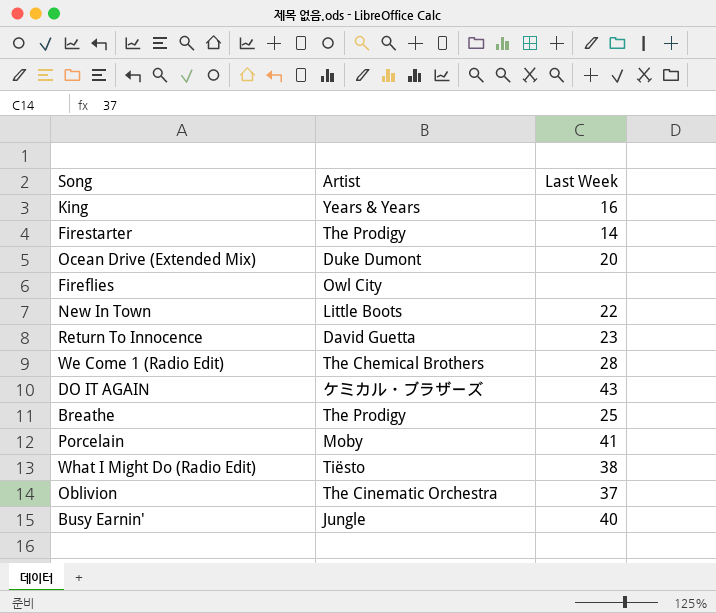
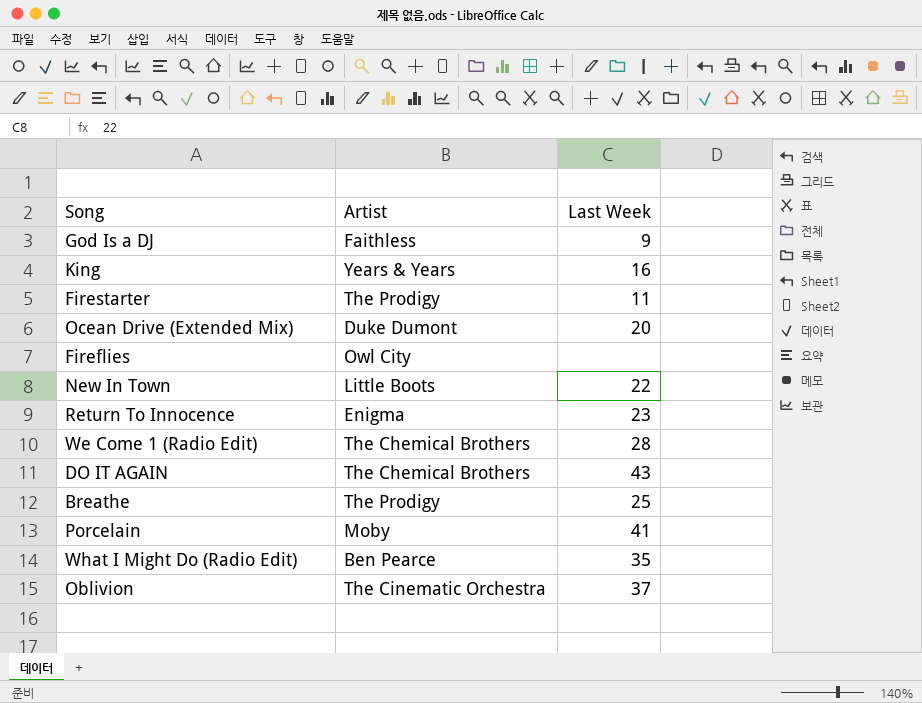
row Busy Earnin': Jungle | 40 -> none
row God Is a DJ: none -> Faithless | 9
Firestarter | Last Week: 14 -> 11
Return To Innocence | Artist: David Guetta -> Enigma
DO IT AGAIN | Artist: ケミカル・ブラザーズ -> The Chemical Brothers
What I Might Do (Radio Edit) | Artist: Tiësto -> Ben Pearce
What I Might Do (Radio Edit) | Last Week: 38 -> 35

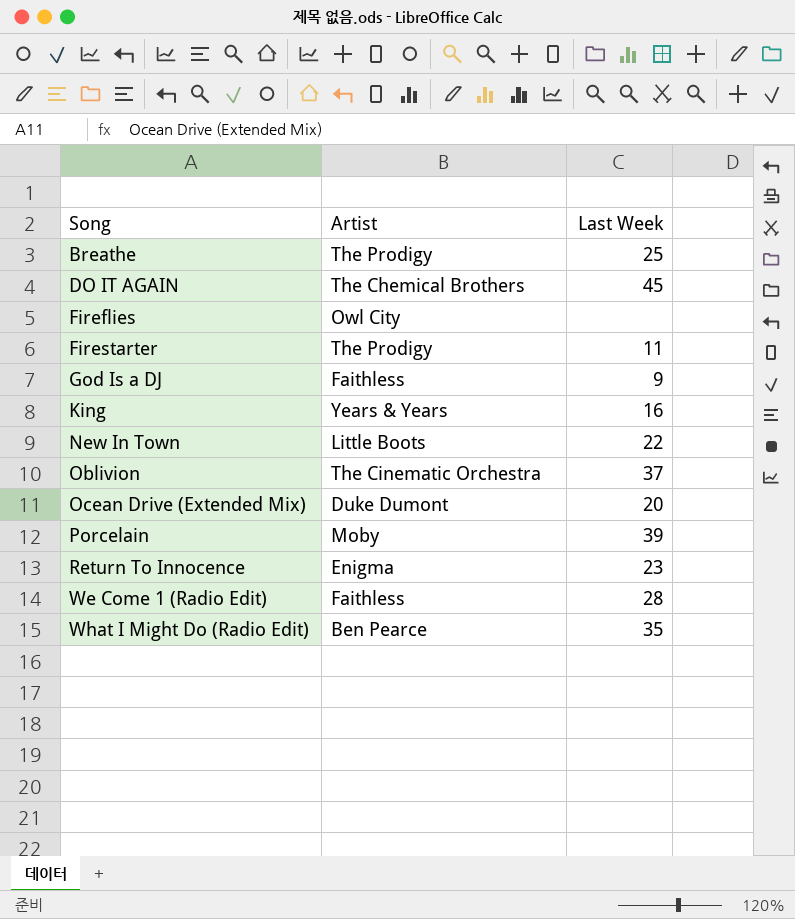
row order: none -> Song ascending
DO IT AGAIN | Last Week: 43 -> 45
Porcelain | Last Week: 41 -> 39
We Come 1 (Radio Edit) | Artist: The Chemical Brothers -> Faithless

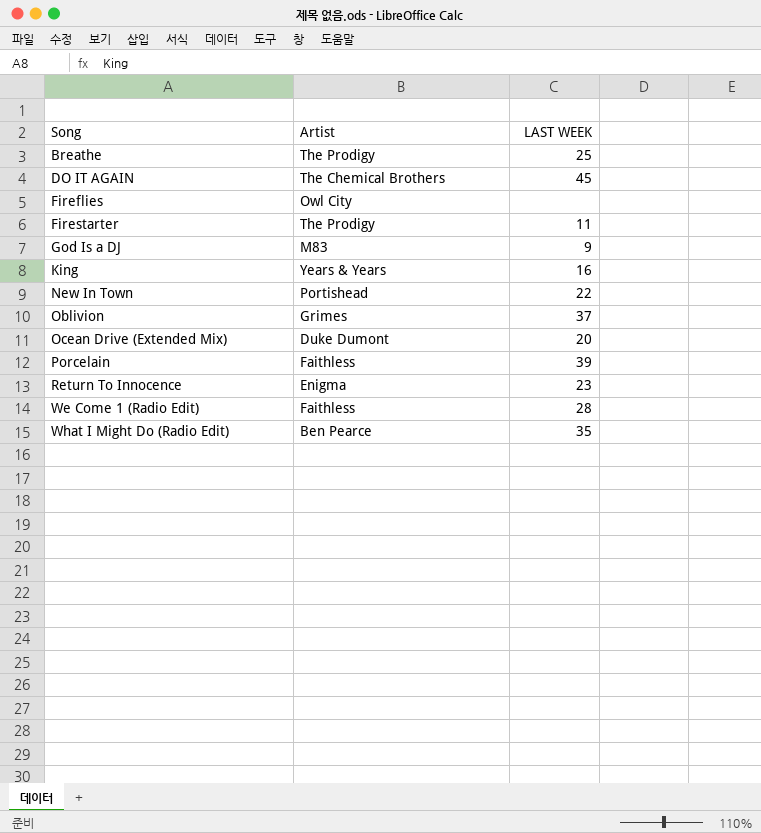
column name: Last Week -> LAST WEEK
God Is a DJ | Artist: Faithless -> M83
New In Town | Artist: Little Boots -> Portishead
Oblivion | Artist: The Cinematic Orchestra -> Grimes
Porcelain | Artist: Moby -> Faithless

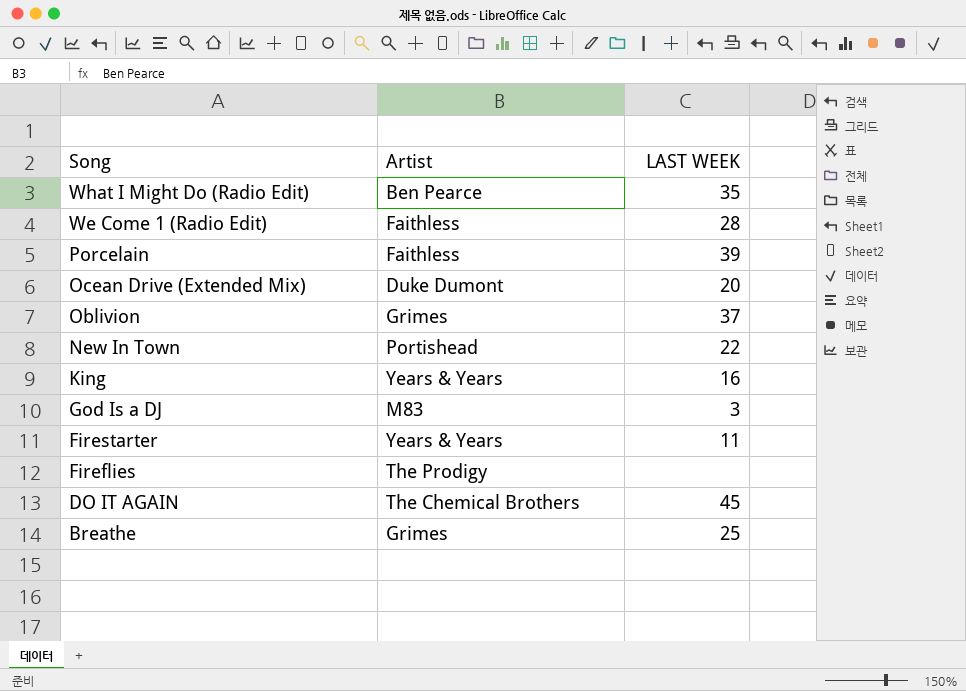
row order: Song ascending -> Song descending
row Return To Innocence: Enigma | 23 -> none
God Is a DJ | LAST WEEK: 9 -> 3
Firestarter | Artist: The Prodigy -> Years & Years
Fireflies | Artist: Owl City -> The Prodigy
Breathe | Artist: The Prodigy -> Grimes

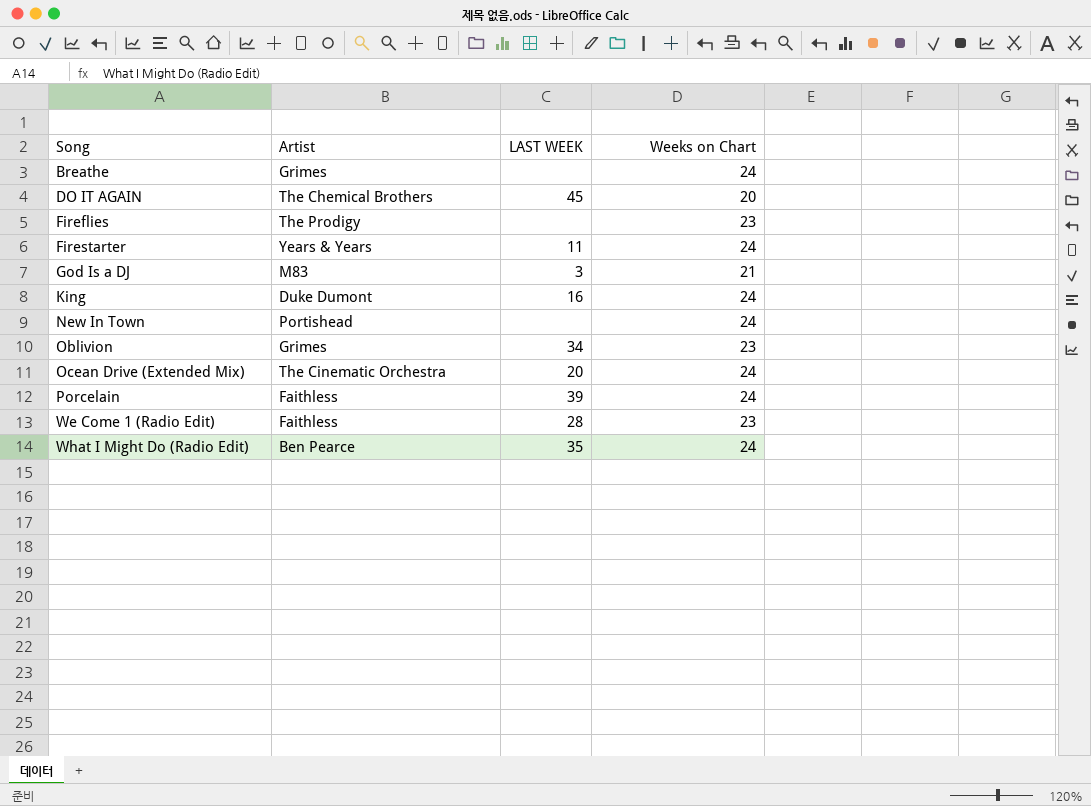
row order: Song descending -> Song ascending
column Weeks on Chart | position: none -> 4
Breathe | LAST WEEK: 25 -> none
King | Artist: Years & Years -> Duke Dumont
New In Town | LAST WEEK: 22 -> none
Oblivion | LAST WEEK: 37 -> 34
Ocean Drive (Extended Mix) | Artist: Duke Dumont -> The Cinematic Orchestra

